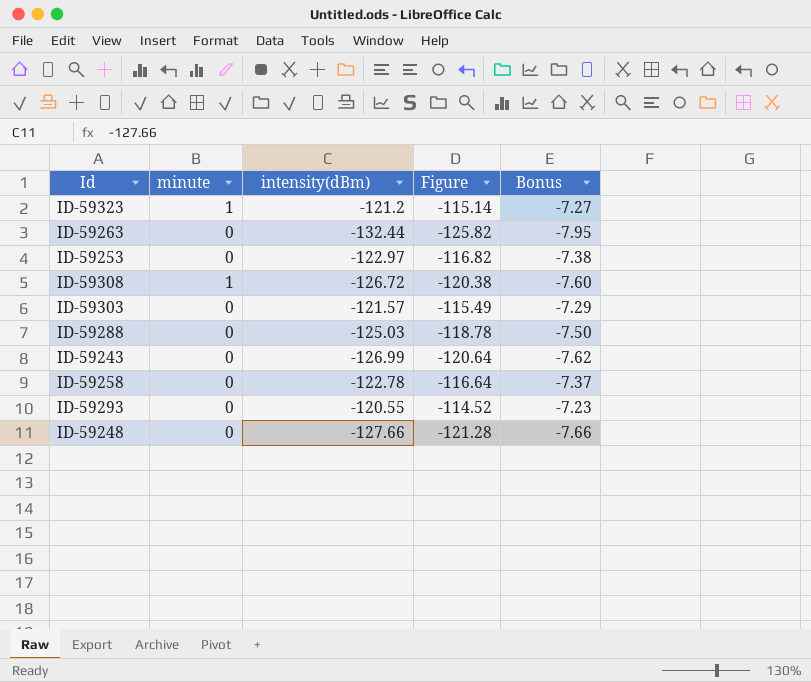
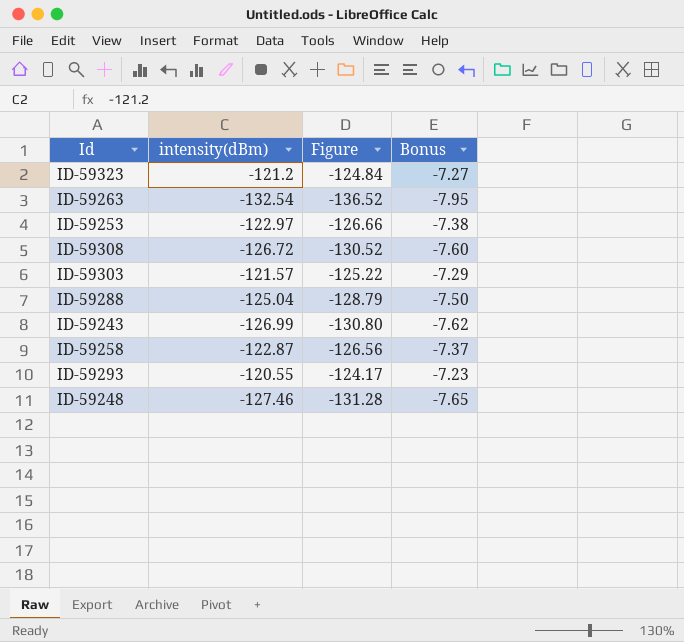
column minute | position: 2 -> none
column Figure | formula: [intensity(dBm)] * 0.95 -> [intensity(dBm)] * 1.03
ID-59263 | intensity(dBm): -132.44 -> -132.54
ID-59288 | intensity(dBm): -125.03 -> -125.04
ID-59258 | intensity(dBm): -122.78 -> -122.87
ID-59248 | intensity(dBm): -127.66 -> -127.46
ID-59248 | Bonus: -7.66 -> -7.65

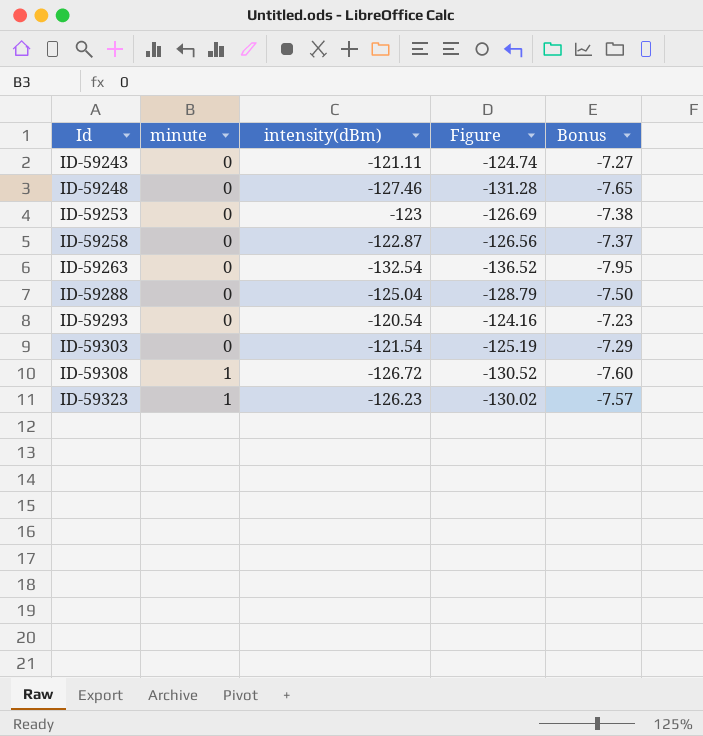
row order: none -> Id ascending
column minute | position: none -> 2
ID-59243 | intensity(dBm): -126.99 -> -121.11
ID-59243 | Figure: -130.80 -> -124.74
ID-59243 | Bonus: -7.62 -> -7.27
ID-59253 | intensity(dBm): -122.97 -> -123
ID-59253 | Figure: -126.66 -> -126.69
ID-59293 | intensity(dBm): -120.55 -> -120.54
ID-59293 | Figure: -124.17 -> -124.16
ID-59303 | intensity(dBm): -121.57 -> -121.54
ID-59303 | Figure: -125.22 -> -125.19
ID-59323 | intensity(dBm): -121.2 -> -126.23
ID-59323 | Figure: -124.84 -> -130.02
ID-59323 | Bonus: -7.27 -> -7.57

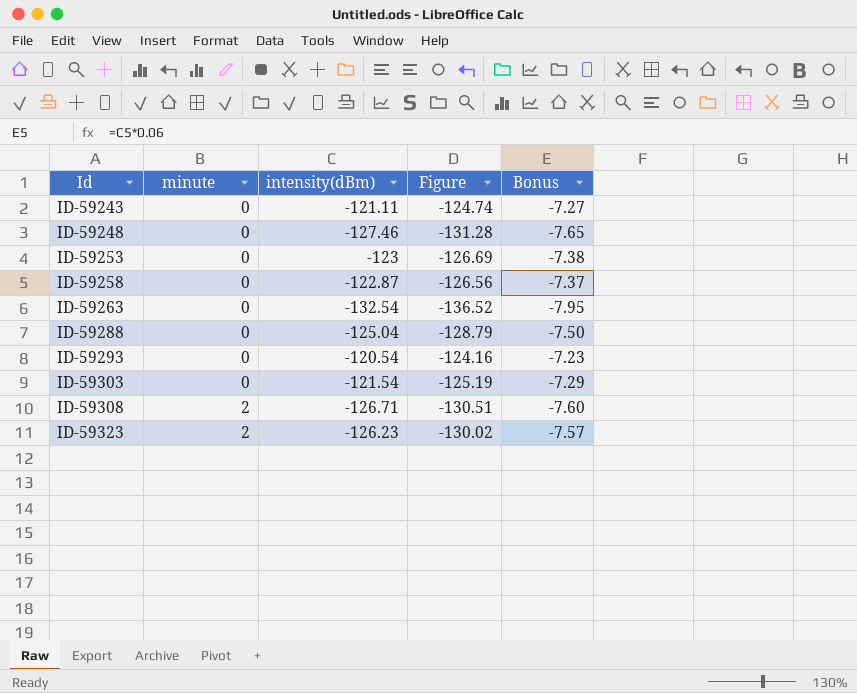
ID-59308 | minute: 1 -> 2
ID-59308 | intensity(dBm): -126.72 -> -126.71
ID-59308 | Figure: -130.52 -> -130.51
ID-59323 | minute: 1 -> 2

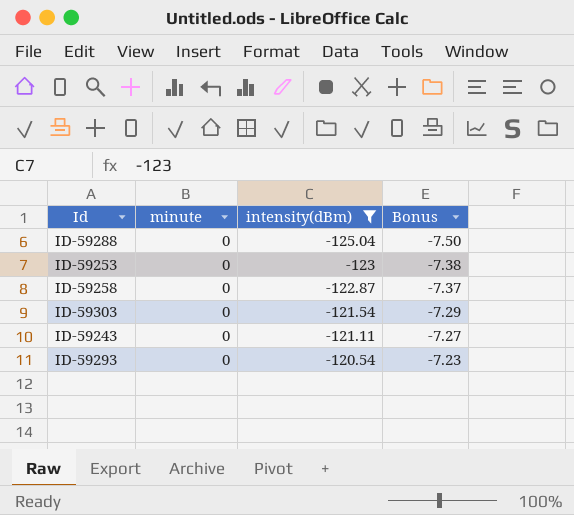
filter: none -> intensity(dBm) >= -125.04
row order: Id ascending -> intensity(dBm) ascending
column Figure | formula: [intensity(dBm)] * 1.03 -> none

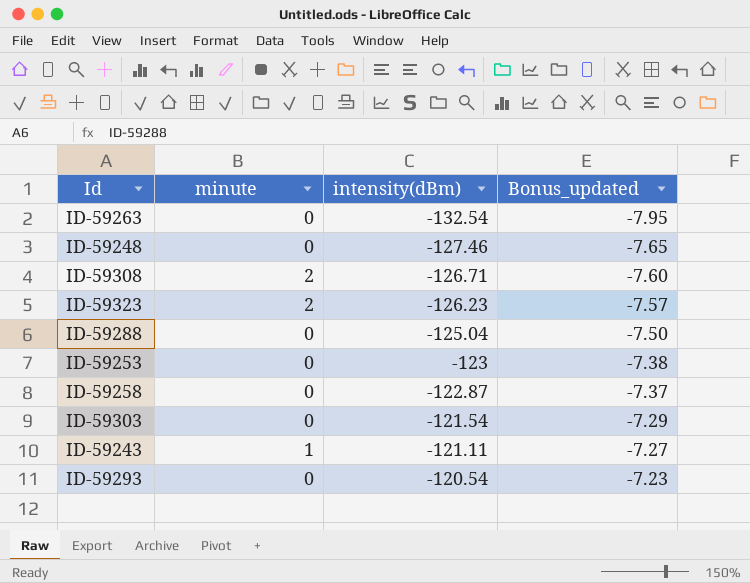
filter: intensity(dBm) >= -125.04 -> none
column name: Bonus -> Bonus_updated
ID-59243 | minute: 0 -> 1

